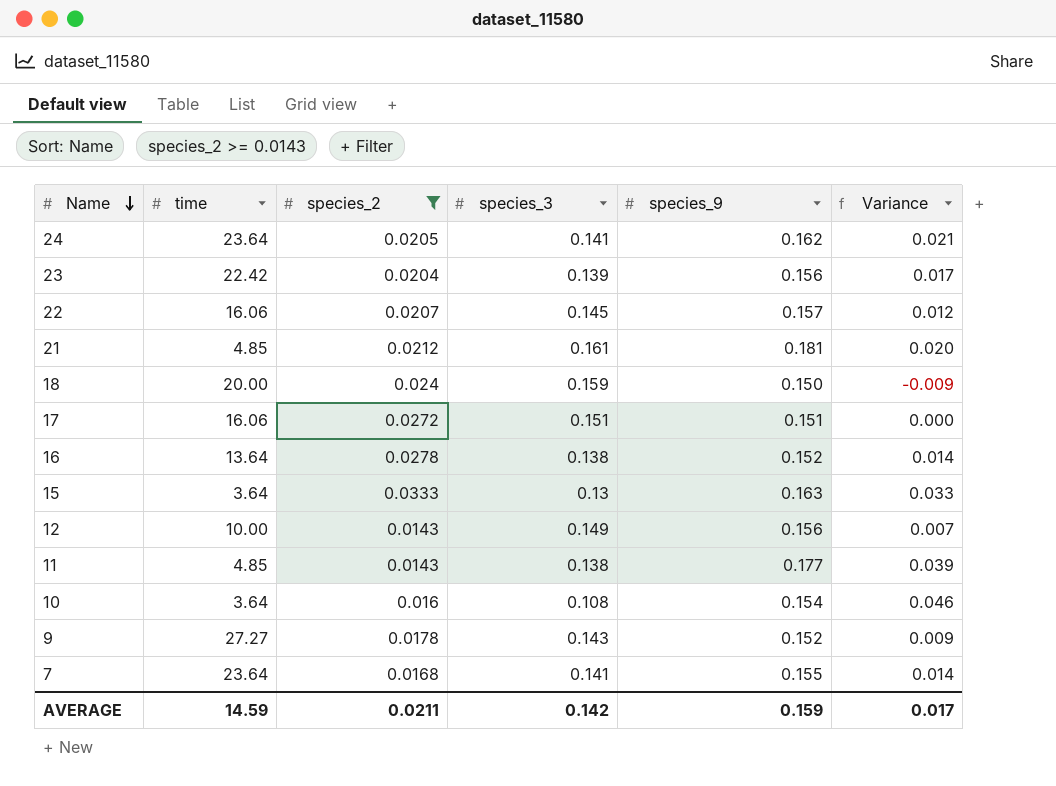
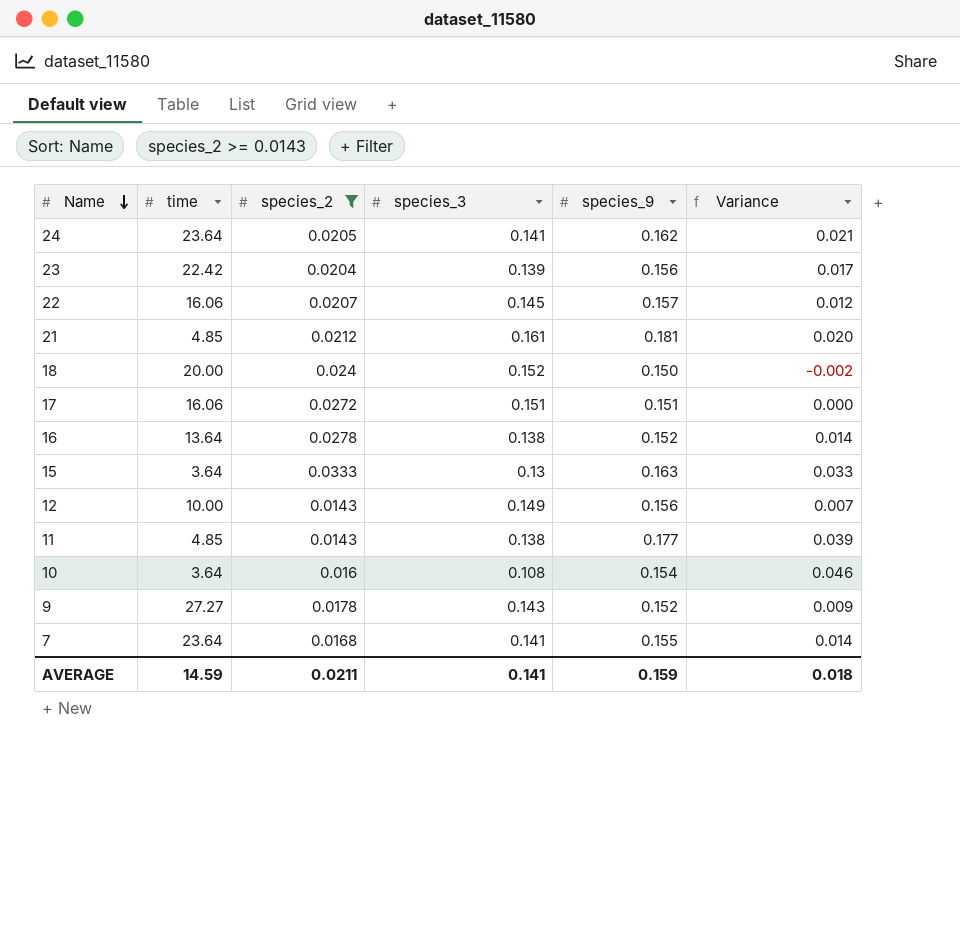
18 | species_3: 0.159 -> 0.152
18 | Variance: -0.009 -> -0.002
AVERAGE | species_3: 0.142 -> 0.141
AVERAGE | Variance: 0.017 -> 0.018

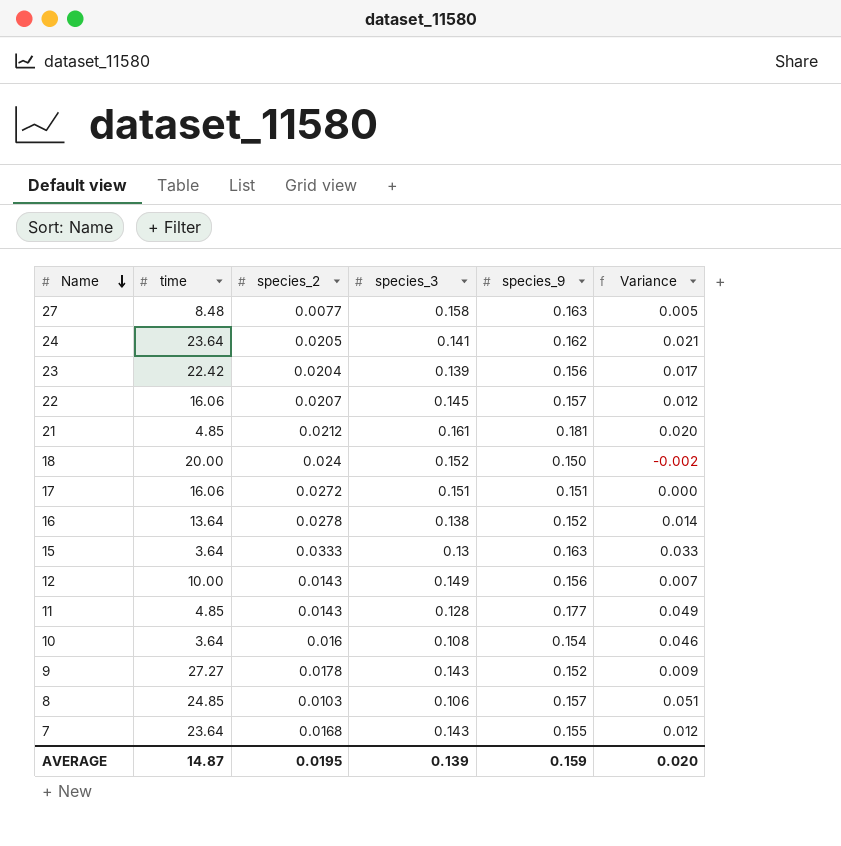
filter: species_2 >= 0.0143 -> none
11 | species_3: 0.138 -> 0.128
11 | Variance: 0.039 -> 0.049
7 | species_3: 0.141 -> 0.143
7 | Variance: 0.014 -> 0.012
AVERAGE | time: 14.59 -> 14.87
AVERAGE | species_2: 0.0211 -> 0.0195
AVERAGE | species_3: 0.141 -> 0.139
AVERAGE | Variance: 0.018 -> 0.020

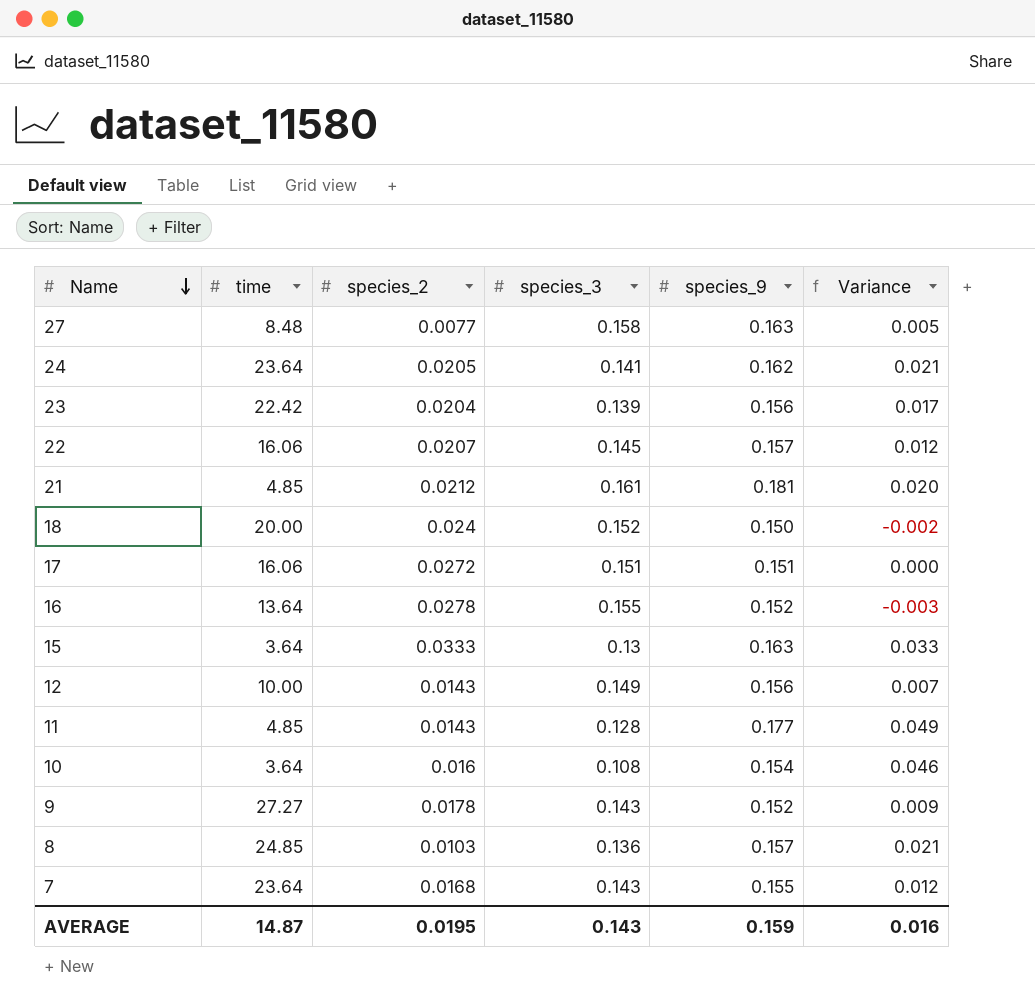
16 | species_3: 0.138 -> 0.155
16 | Variance: 0.014 -> -0.003
8 | species_3: 0.106 -> 0.136
8 | Variance: 0.051 -> 0.021
AVERAGE | species_3: 0.139 -> 0.143
AVERAGE | Variance: 0.020 -> 0.016

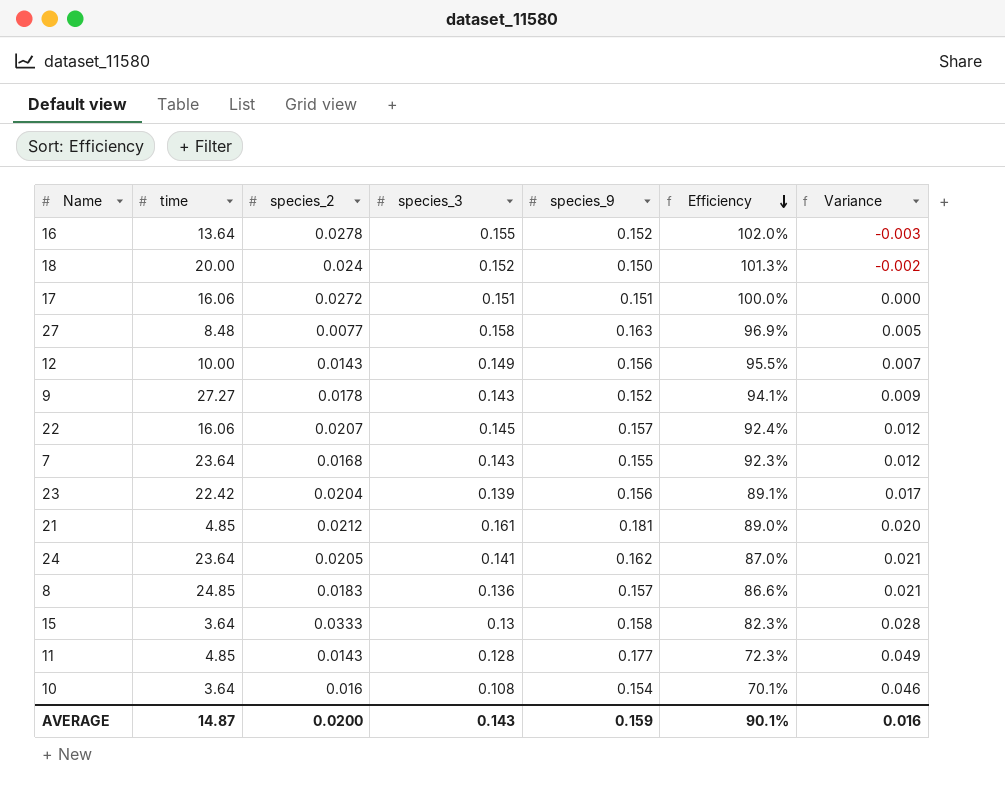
row order: Name descending -> Efficiency descending
column Efficiency | formula: none -> [species_3] / [species_9]
8 | species_2: 0.0103 -> 0.0183
15 | species_9: 0.163 -> 0.158
15 | Variance: 0.033 -> 0.028
AVERAGE | species_2: 0.0195 -> 0.0200

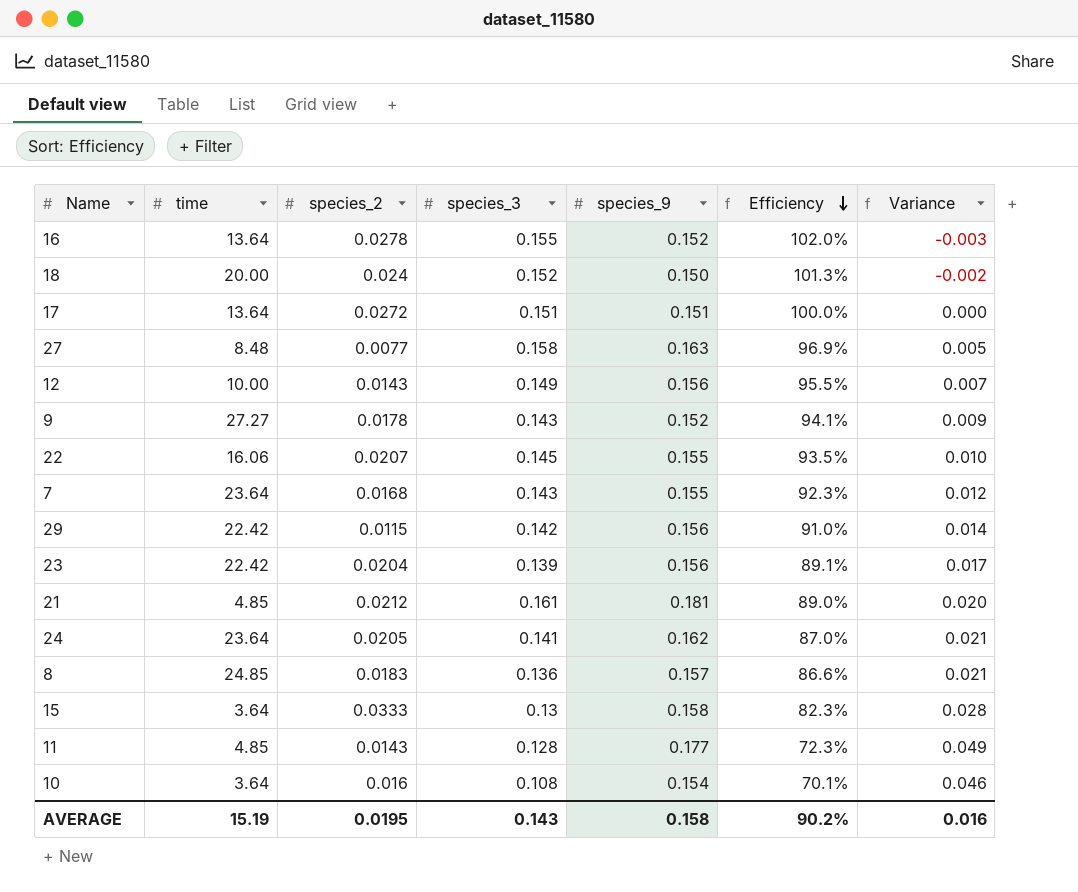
17 | time: 16.06 -> 13.64
22 | species_9: 0.157 -> 0.155
22 | Efficiency: 92.4% -> 93.5%
22 | Variance: 0.012 -> 0.010
row 29: none -> 22.42 | 0.0115 | 0.142 | 0.156 | 91.0% | 0.014
AVERAGE | time: 14.87 -> 15.19
AVERAGE | species_2: 0.0200 -> 0.0195
AVERAGE | species_9: 0.159 -> 0.158
AVERAGE | Efficiency: 90.1% -> 90.2%

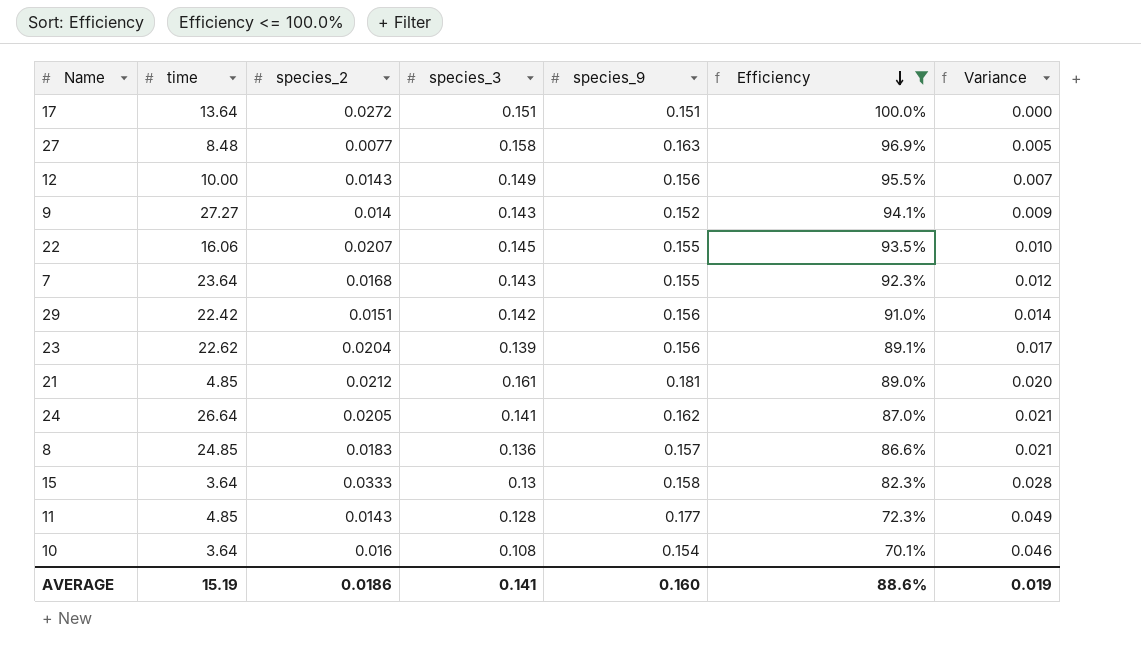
filter: none -> Efficiency <= 100.0%
9 | species_2: 0.0178 -> 0.014
29 | species_2: 0.0115 -> 0.0151
23 | time: 22.42 -> 22.62
24 | time: 23.64 -> 26.64
AVERAGE | species_2: 0.0195 -> 0.0186
AVERAGE | species_3: 0.143 -> 0.141
AVERAGE | species_9: 0.158 -> 0.160
AVERAGE | Efficiency: 90.2% -> 88.6%
AVERAGE | Variance: 0.016 -> 0.019

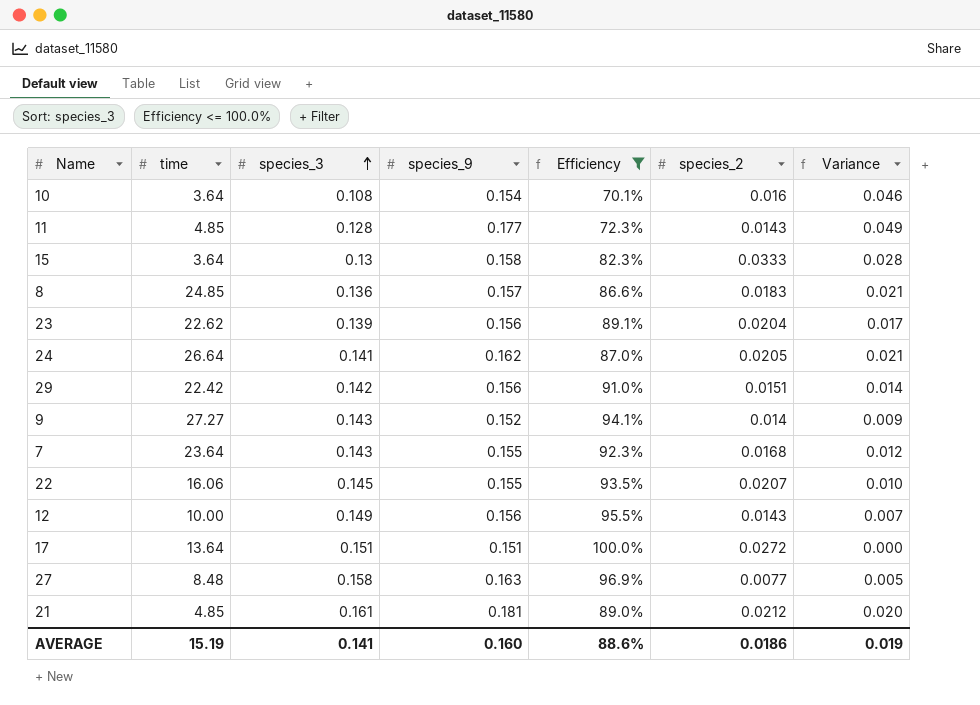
row order: Efficiency descending -> species_3 ascending
column species_2 | position: 3 -> 6

